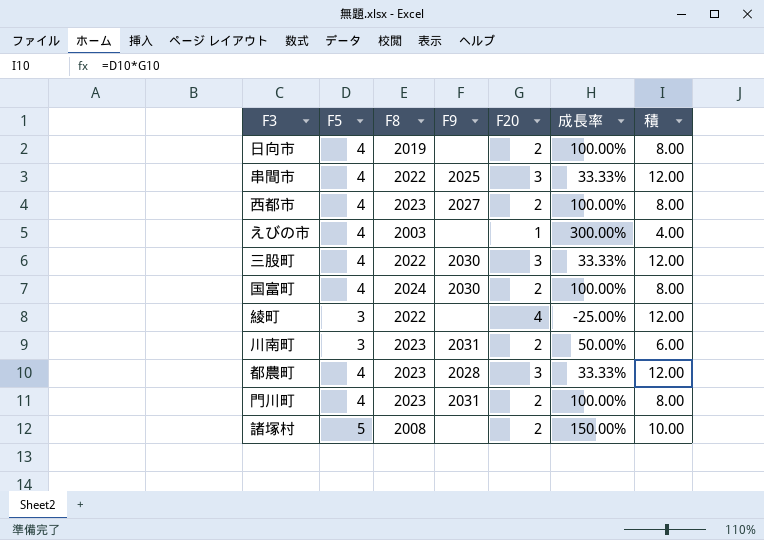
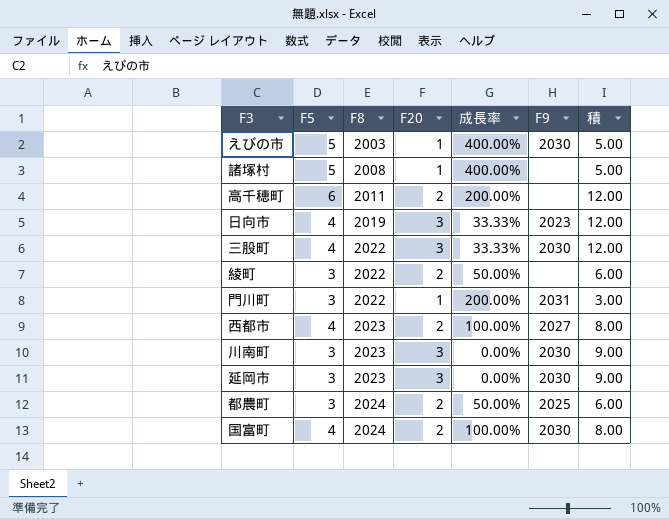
row order: none -> F8 ascending
column F9 | position: 4 -> 6
row 串間市: 4 | 2022 | 2025 | 3 | 33.33% | 12.00 -> none
えびの市 | F5: 4 -> 5
えびの市 | 成長率: 300.00% -> 400.00%
えびの市 | F9: none -> 2030
えびの市 | 積: 4.00 -> 5.00
諸塚村 | F20: 2 -> 1
諸塚村 | 成長率: 150.00% -> 400.00%
諸塚村 | 積: 10.00 -> 5.00
row 高千穂町: none -> 6 | 2011 | 2 | 200.00% | none | 12.00
日向市 | F20: 2 -> 3
日向市 | 成長率: 100.00% -> 33.33%
日向市 | F9: none -> 2023
日向市 | 積: 8.00 -> 12.00
綾町 | F20: 4 -> 2
綾町 | 成長率: -25.00% -> 50.00%
綾町 | 積: 12.00 -> 6.00
門川町 | F5: 4 -> 3
門川町 | F8: 2023 -> 2022
門川町 | F20: 2 -> 1
門川町 | 成長率: 100.00% -> 200.00%
門川町 | 積: 8.00 -> 3.00
川南町 | F20: 2 -> 3
川南町 | 成長率: 50.00% -> 0.00%
川南町 | F9: 2031 -> 2030
川南町 | 積: 6.00 -> 9.00
row 延岡市: none -> 3 | 2023 | 3 | 0.00% | 2030 | 9.00
都農町 | F5: 4 -> 3
都農町 | F8: 2023 -> 2024
都農町 | F20: 3 -> 2
都農町 | 成長率: 33.33% -> 50.00%
都農町 | F9: 2028 -> 2025
都農町 | 積: 12.00 -> 6.00

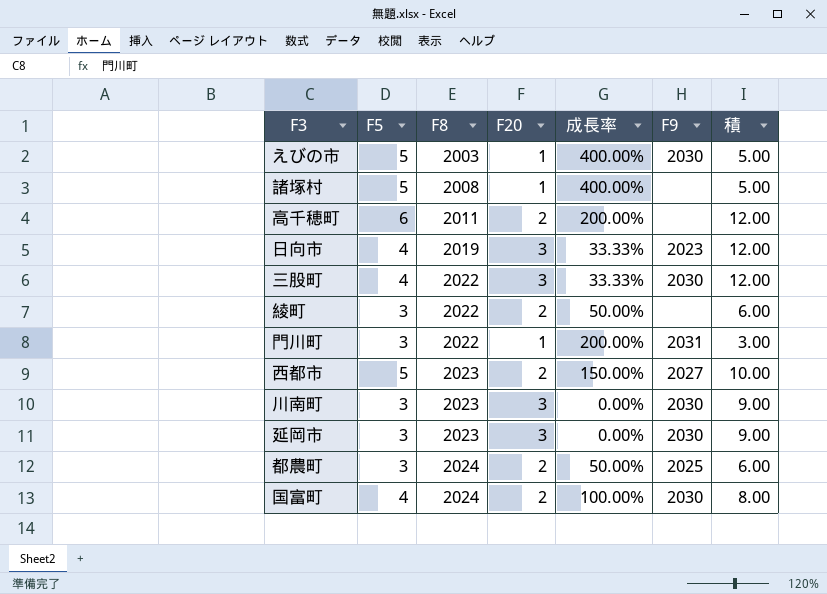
西都市 | F5: 4 -> 5
西都市 | 成長率: 100.00% -> 150.00%
西都市 | 積: 8.00 -> 10.00

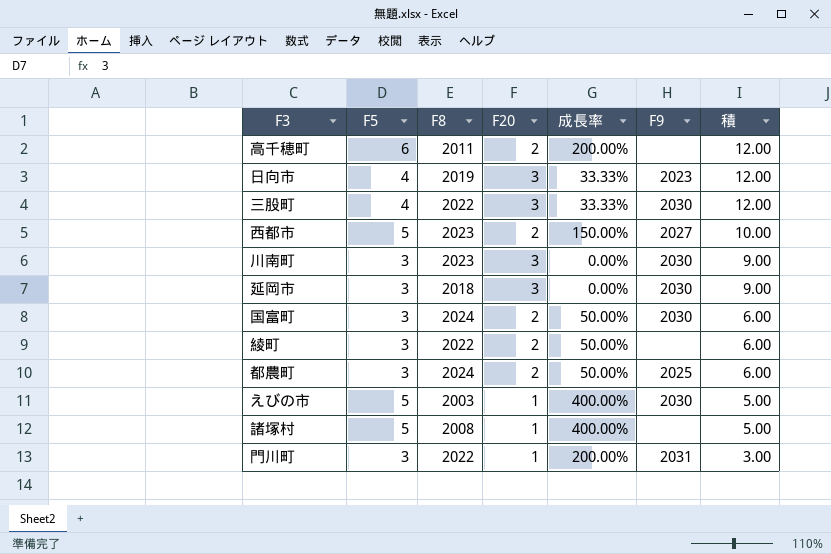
row order: F8 ascending -> 積 descending
延岡市 | F8: 2023 -> 2018
国富町 | F5: 4 -> 3
国富町 | 成長率: 100.00% -> 50.00%
国富町 | 積: 8.00 -> 6.00

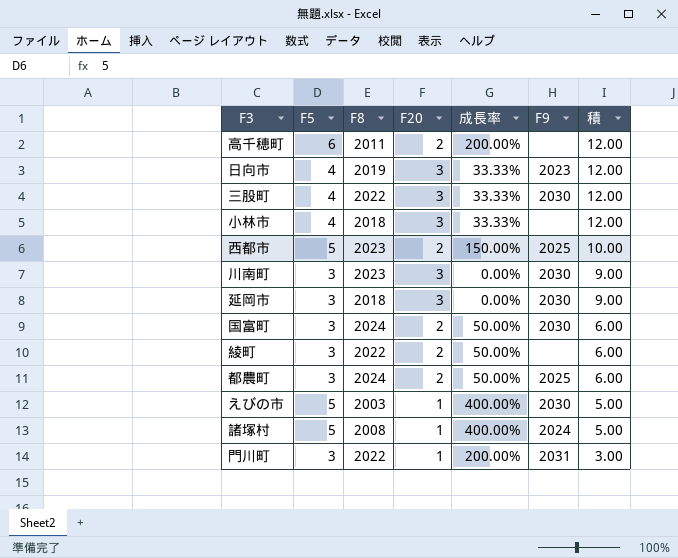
row 小林市: none -> 4 | 2018 | 3 | 33.33% | none | 12.00
西都市 | F9: 2027 -> 2025
諸塚村 | F9: none -> 2024

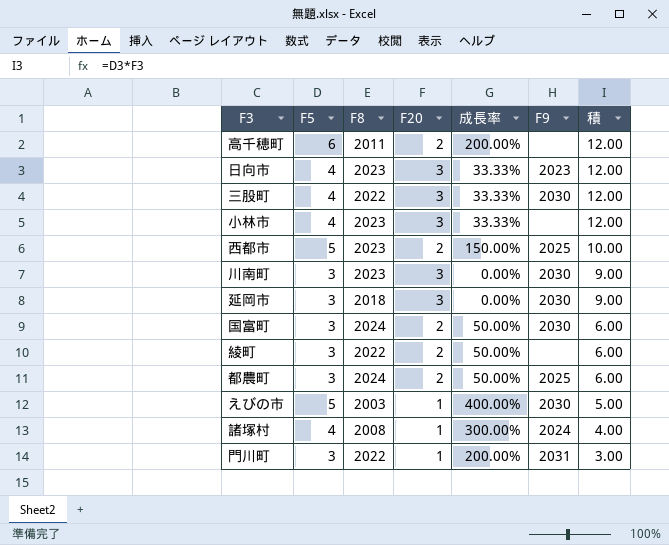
日向市 | F8: 2019 -> 2023
小林市 | F8: 2018 -> 2023
諸塚村 | F5: 5 -> 4
諸塚村 | 成長率: 400.00% -> 300.00%
諸塚村 | 積: 5.00 -> 4.00

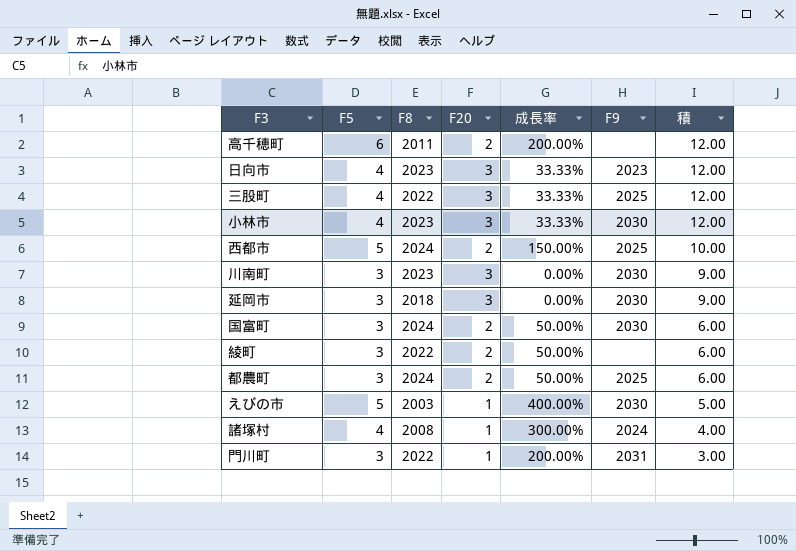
三股町 | F9: 2030 -> 2025
小林市 | F9: none -> 2030
西都市 | F8: 2023 -> 2024

